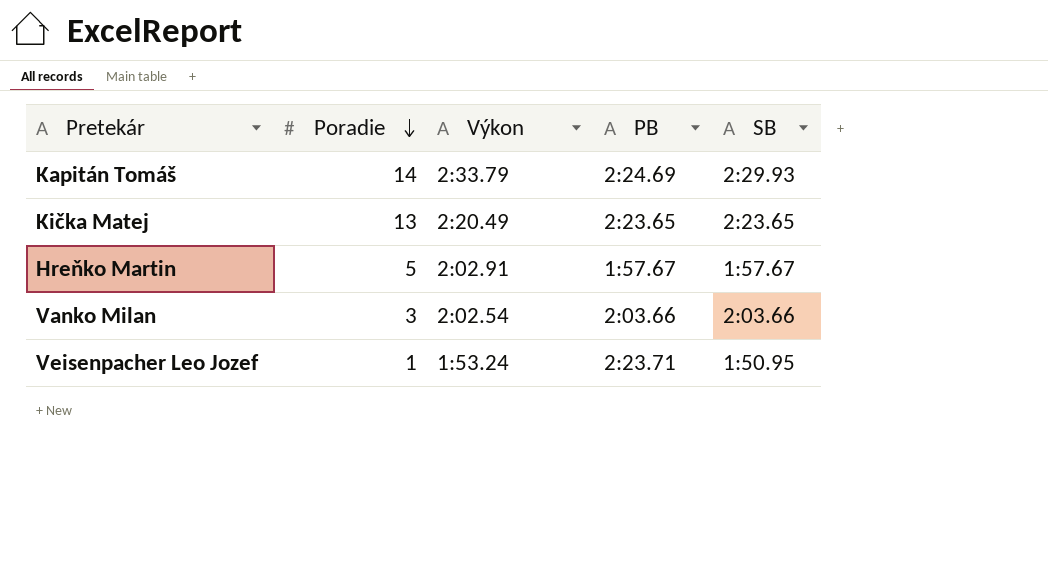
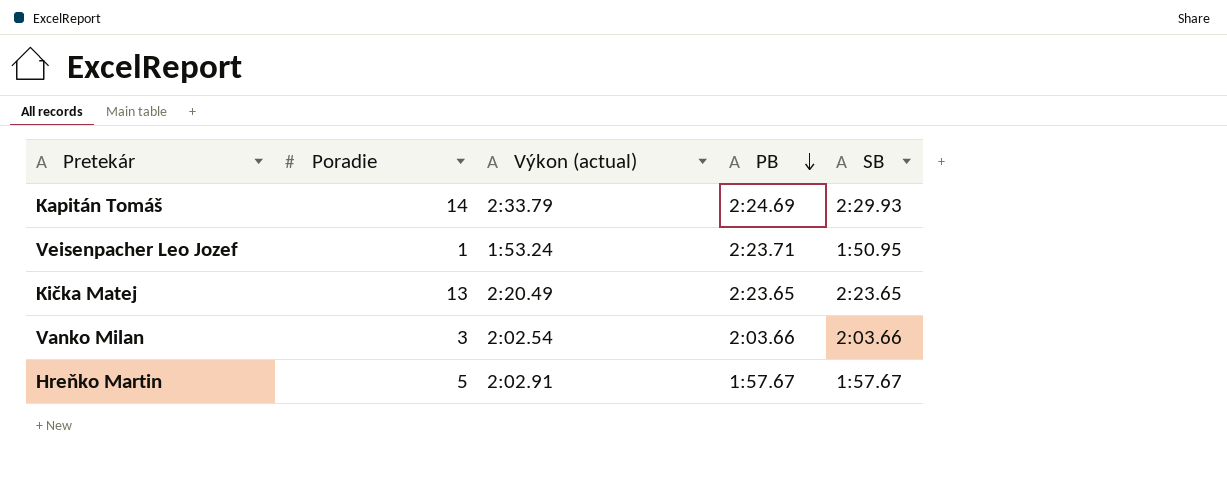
row order: Poradie descending -> PB descending
column name: Výkon -> Výkon (actual)

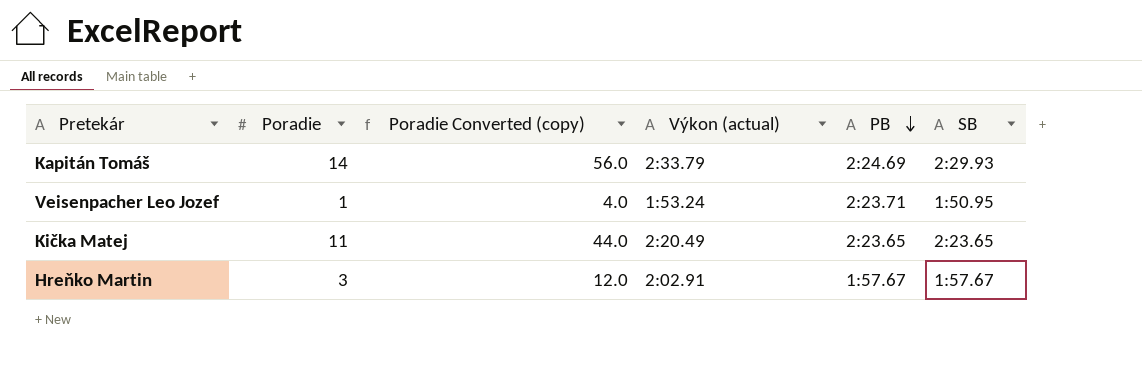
column Poradie Converted (copy) | formula: none -> [Poradie] * 4
row Vanko Milan: 3 | 2:02.54 | 2:03.66 | 2:03.66 -> none
Kička Matej | Poradie: 13 -> 11
Hreňko Martin | Poradie: 5 -> 3

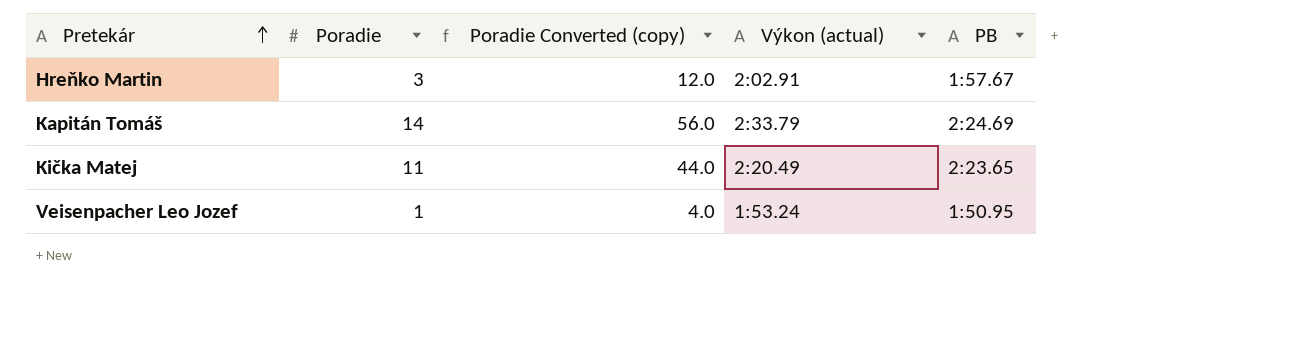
row order: PB descending -> Pretekár ascending
column SB | position: 6 -> none
Veisenpacher Leo Jozef | PB: 2:23.71 -> 1:50.95

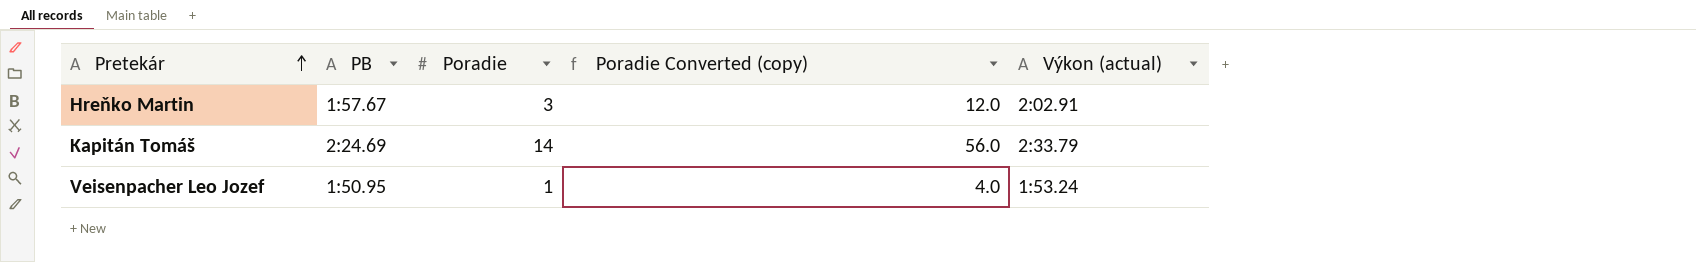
column PB | position: 5 -> 2
row Kička Matej: 11 | 44.0 | 2:20.49 | 2:23.65 -> none

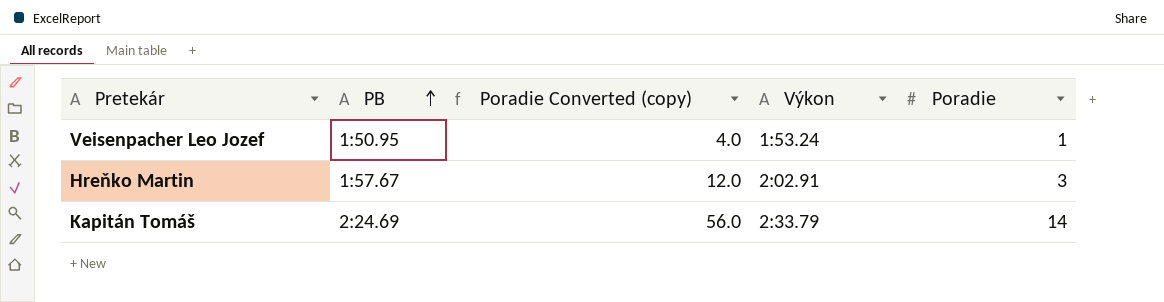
row order: Pretekár ascending -> PB ascending
column name: Výkon (actual) -> Výkon
column Poradie | position: 3 -> 5

